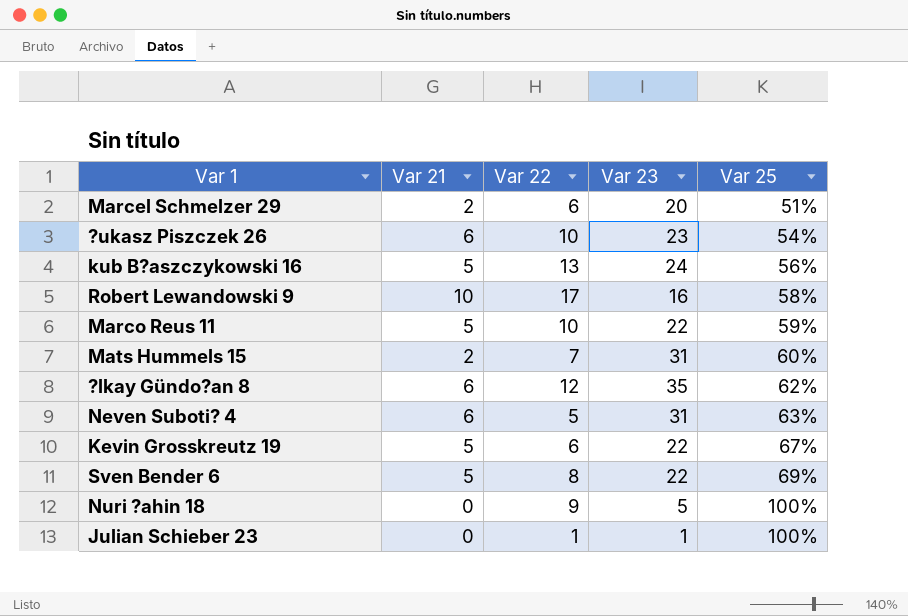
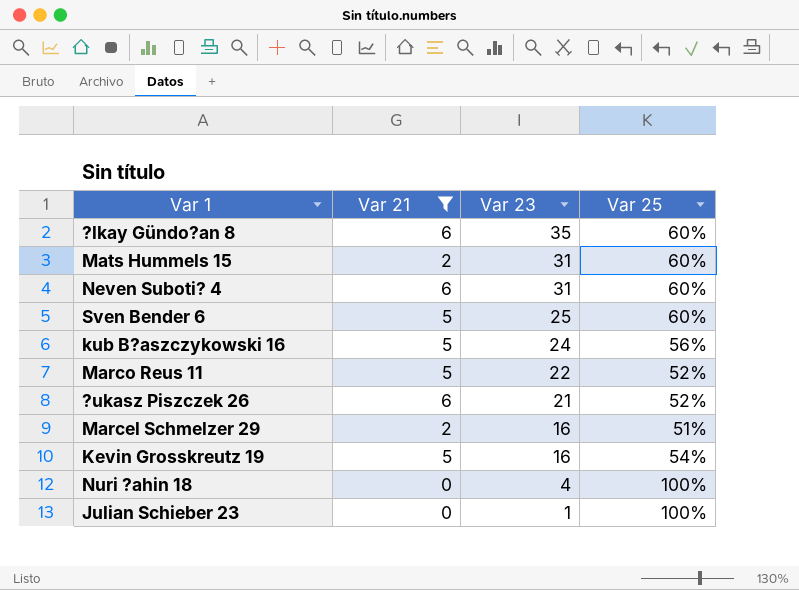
filter: none -> Var 21 != 10
row order: Var 25 ascending -> Var 23 descending
column Var 22 | position: 3 -> none
?lkay Gündo?an 8 | Var 25: 62% -> 60%
Neven Suboti? 4 | Var 25: 63% -> 60%
Sven Bender 6 | Var 23: 22 -> 25
Sven Bender 6 | Var 25: 69% -> 60%
Marco Reus 11 | Var 25: 59% -> 52%
?ukasz Piszczek 26 | Var 23: 23 -> 21
?ukasz Piszczek 26 | Var 25: 54% -> 52%
Marcel Schmelzer 29 | Var 23: 20 -> 16
Kevin Grosskreutz 19 | Var 23: 22 -> 16
Kevin Grosskreutz 19 | Var 25: 67% -> 54%
Nuri ?ahin 18 | Var 23: 5 -> 4

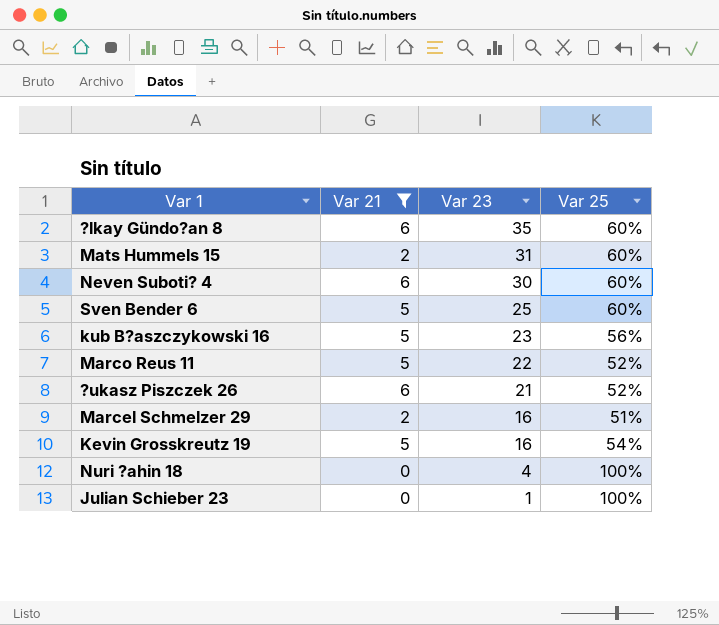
Neven Suboti? 4 | Var 23: 31 -> 30
kub B?aszczykowski 16 | Var 23: 24 -> 23

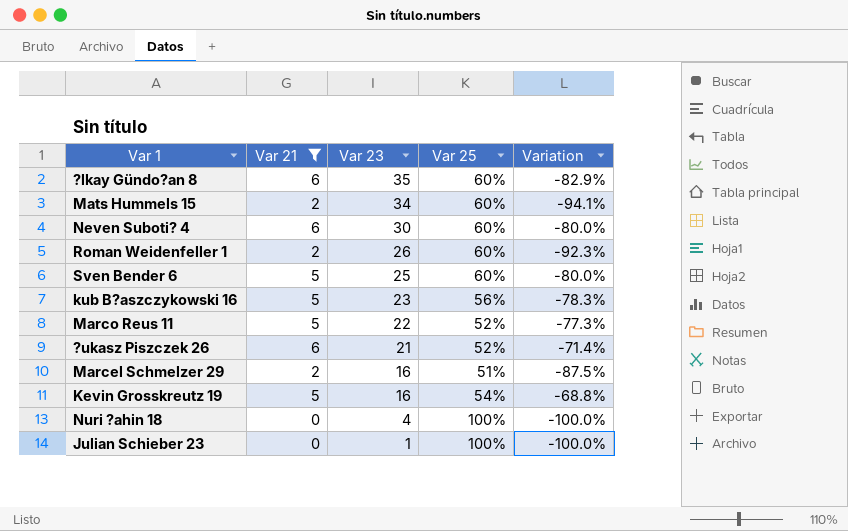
column Variation | formula: none -> ([Var 21] - [Var 23]) / [Var 23]
Mats Hummels 15 | Var 23: 31 -> 34
row Roman Weidenfeller 1: none -> 2 | 26 | 60% | -92.3%

